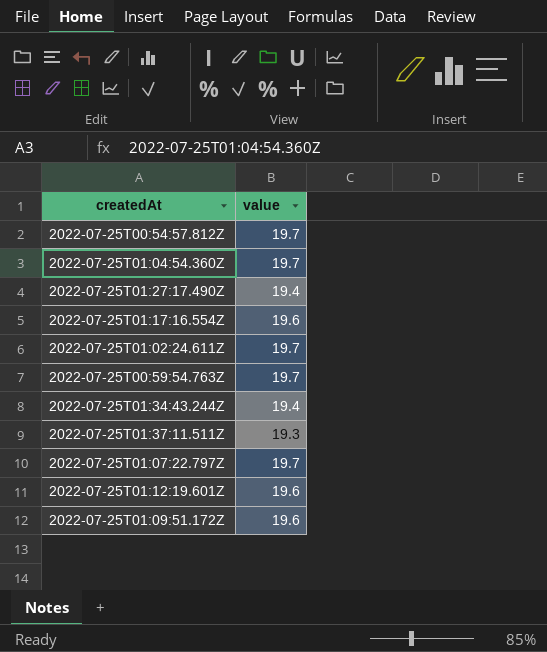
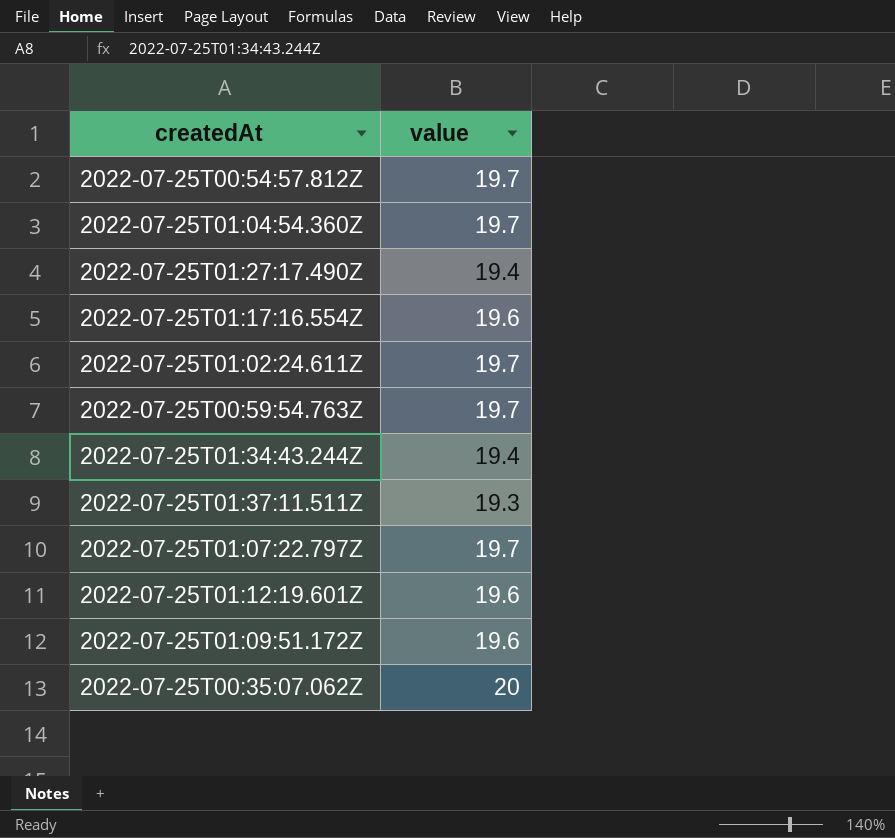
row 2022-07-25T00:35:07.062Z: none -> 20

